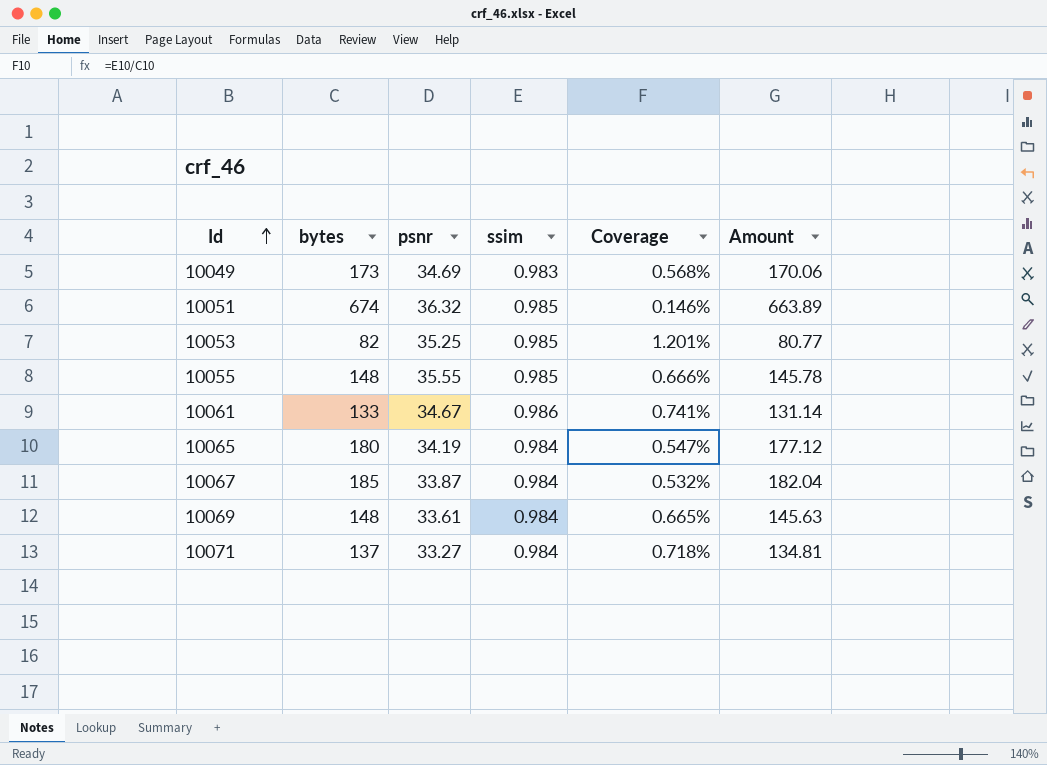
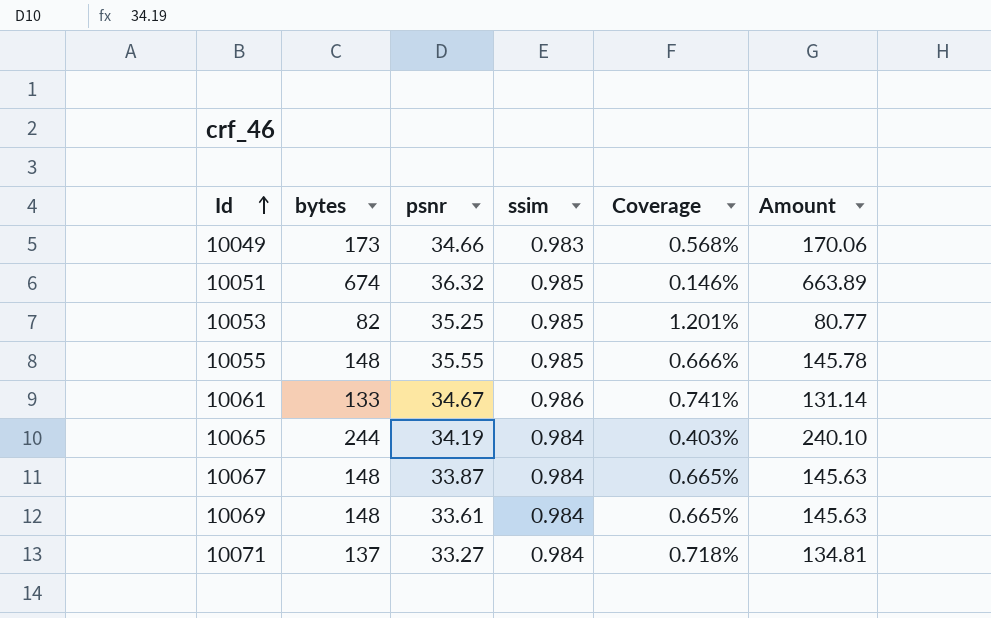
10049 | psnr: 34.69 -> 34.66
10065 | bytes: 180 -> 244
10065 | Coverage: 0.547% -> 0.403%
10065 | Amount: 177.12 -> 240.10
10067 | bytes: 185 -> 148
10067 | Coverage: 0.532% -> 0.665%
10067 | Amount: 182.04 -> 145.63

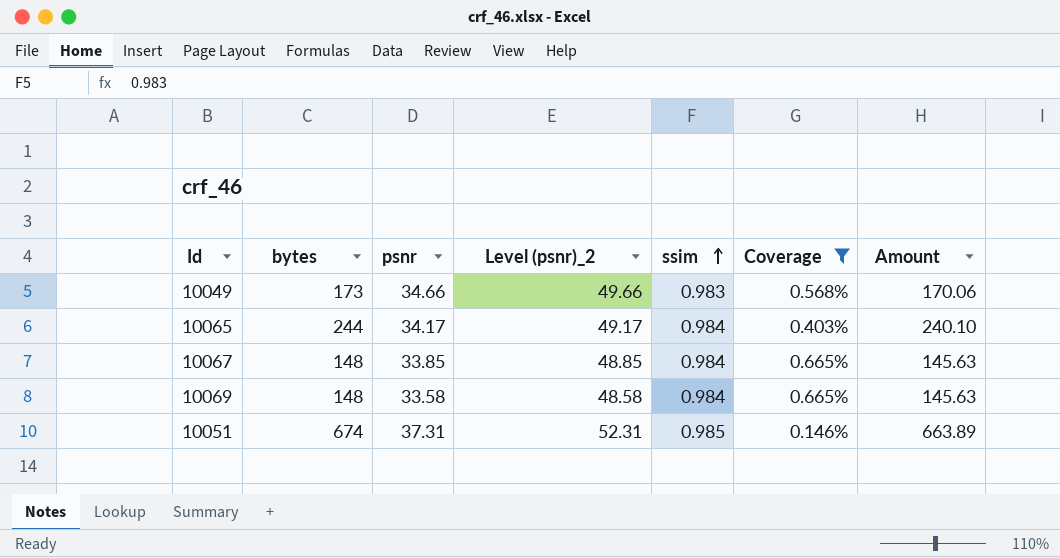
filter: none -> Coverage <= 0.665%
row order: Id ascending -> ssim ascending
column Level (psnr)_2 | formula: none -> [psnr] + 15
10065 | psnr: 34.19 -> 34.17
10067 | psnr: 33.87 -> 33.85
10069 | psnr: 33.61 -> 33.58
10051 | psnr: 36.32 -> 37.31

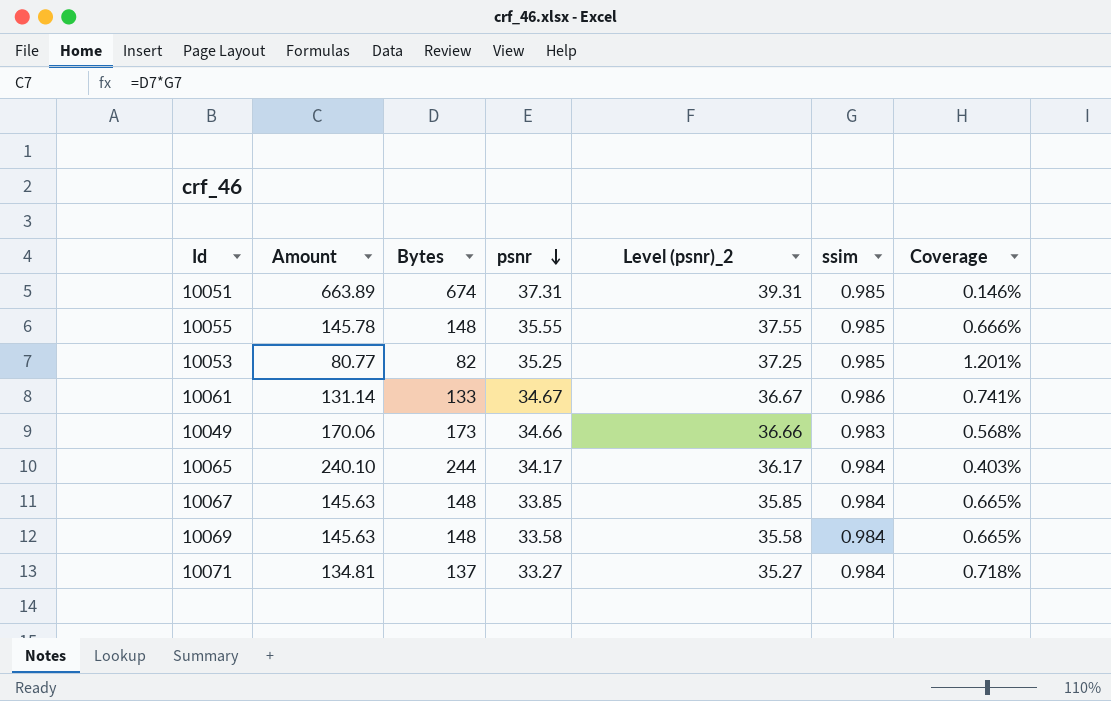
filter: Coverage <= 0.665% -> none
row order: ssim ascending -> psnr descending
column Amount | position: 7 -> 2
column name: bytes -> Bytes
column Level (psnr)_2 | formula: [psnr] + 15 -> [psnr] + 2

